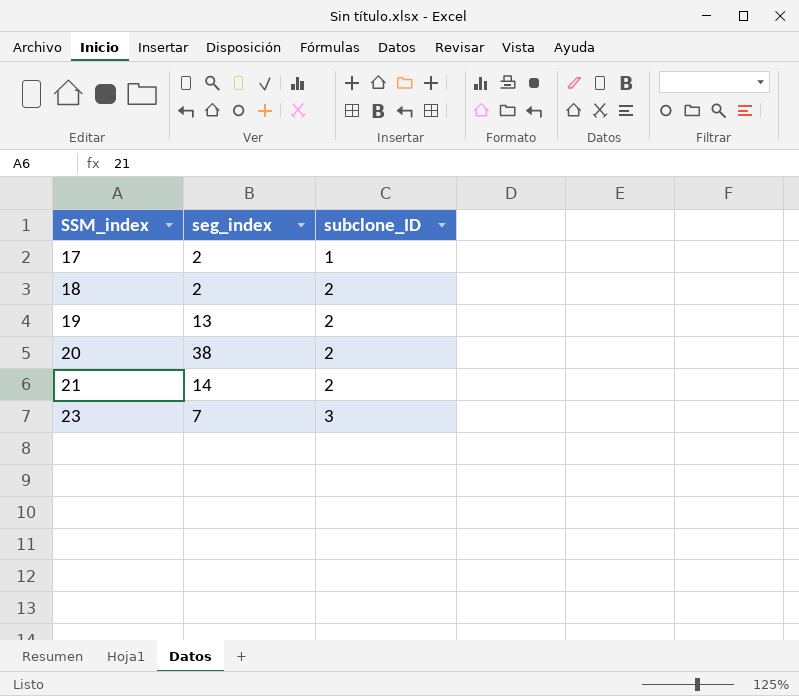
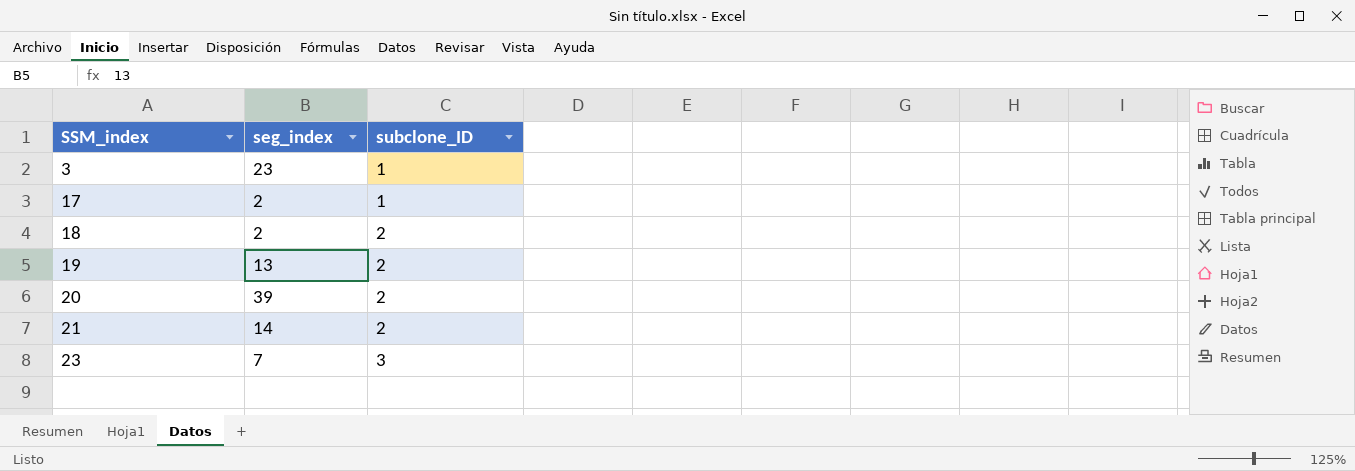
row 3: none -> 23 | 1
20 | seg_index: 38 -> 39

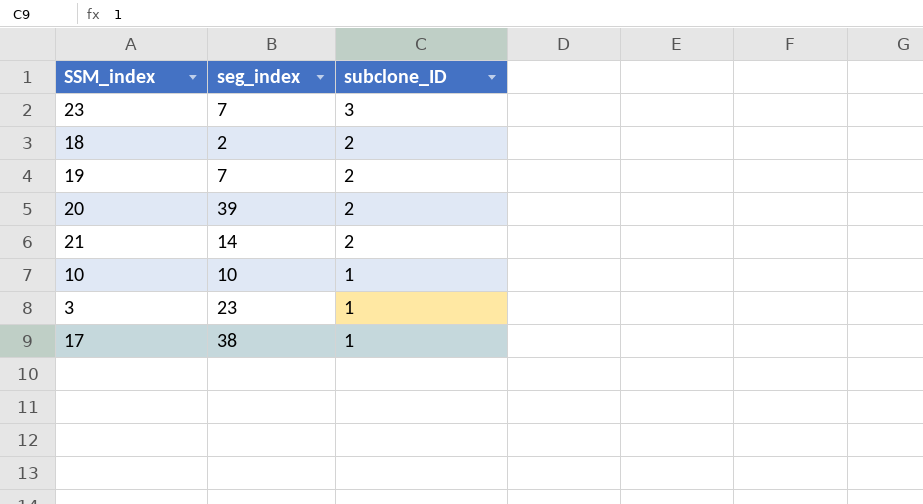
row order: SSM_index ascending -> subclone_ID descending
19 | seg_index: 13 -> 7
row 10: none -> 10 | 1
17 | seg_index: 2 -> 38

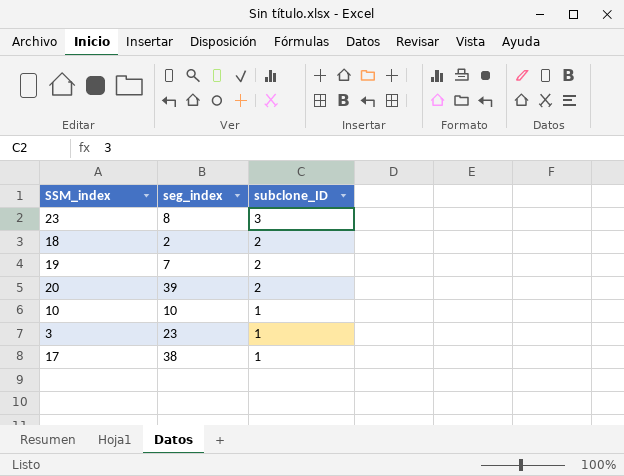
row 21: 14 | 2 -> none
23 | seg_index: 7 -> 8

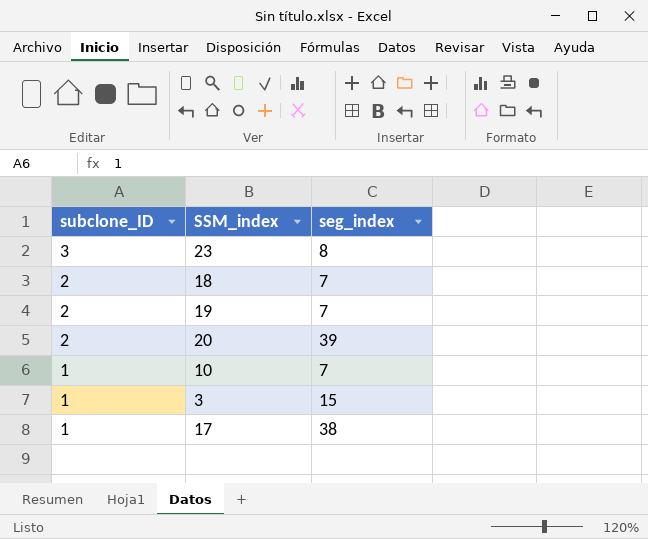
column subclone_ID | position: 3 -> 1
18 | seg_index: 2 -> 7
10 | seg_index: 10 -> 7
3 | seg_index: 23 -> 15

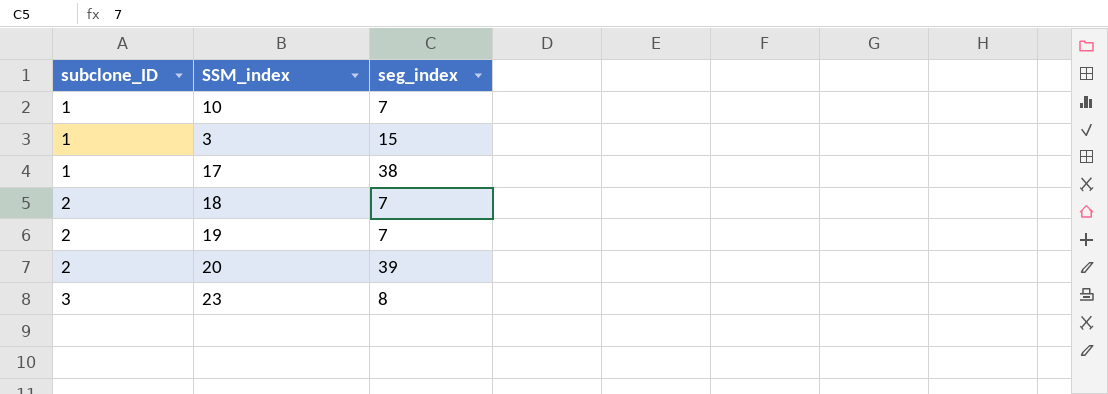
row order: subclone_ID descending -> subclone_ID ascending

